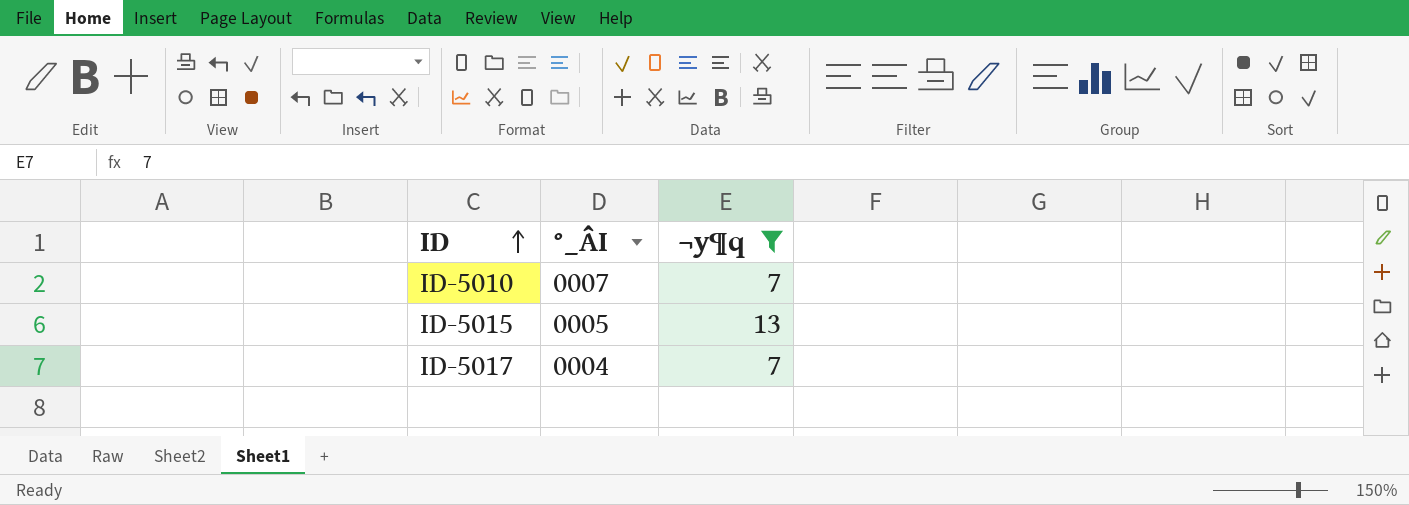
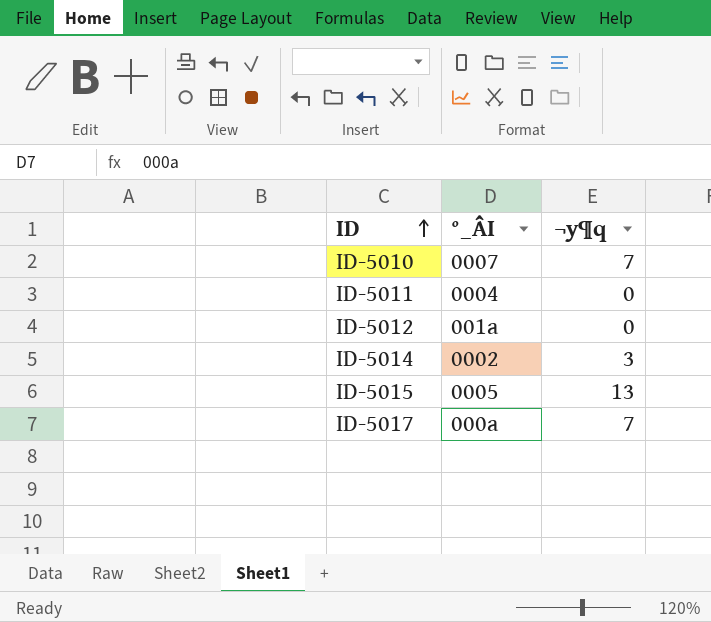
filter: ¬y¶q >= 7 -> none
ID-5017 | °_ÂI: 0004 -> 000a

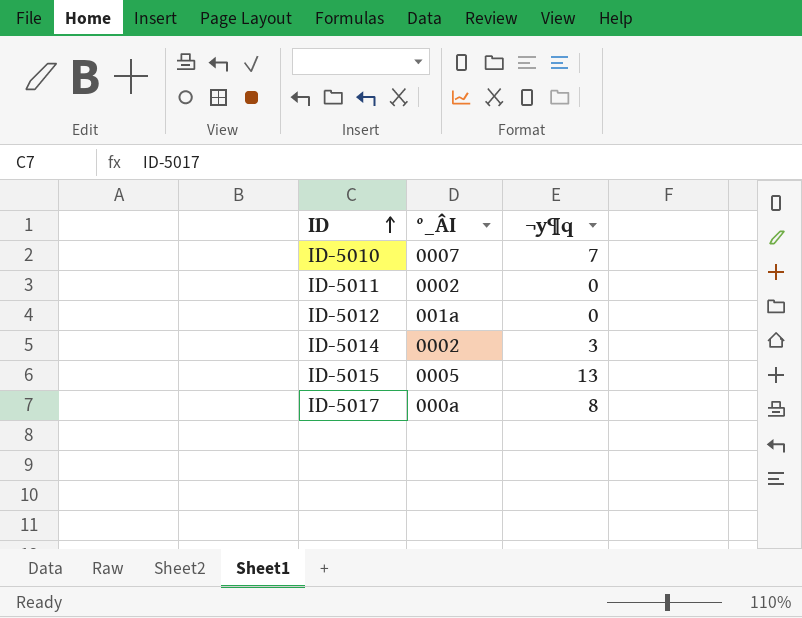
ID-5011 | °_ÂI: 0004 -> 0002
ID-5017 | ¬y¶q: 7 -> 8

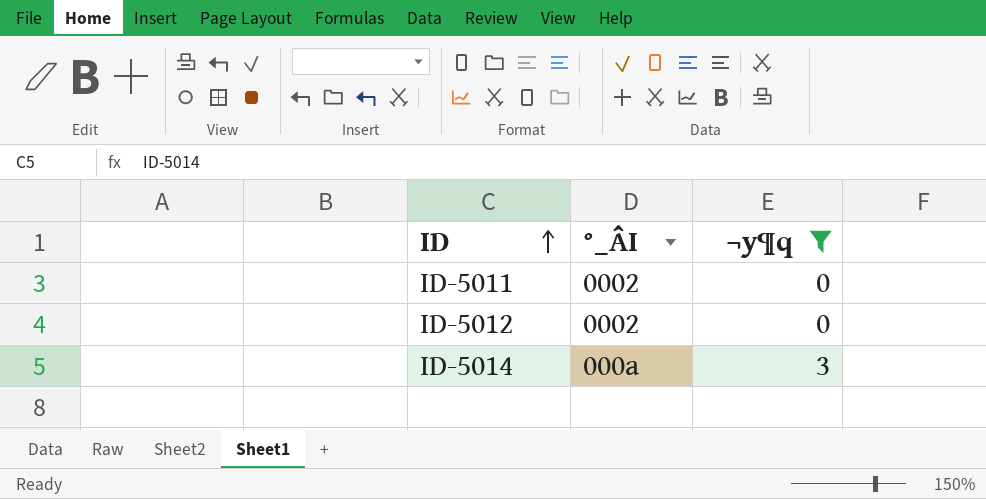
filter: none -> ¬y¶q <= 3
ID-5012 | °_ÂI: 001a -> 0002
ID-5014 | °_ÂI: 0002 -> 000a

